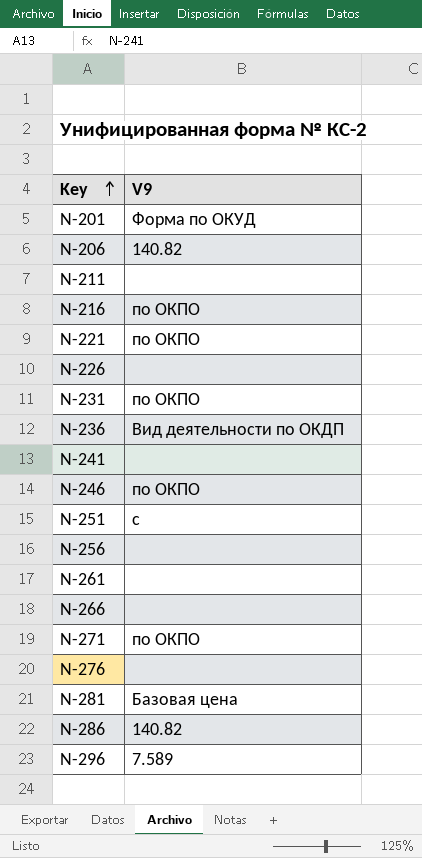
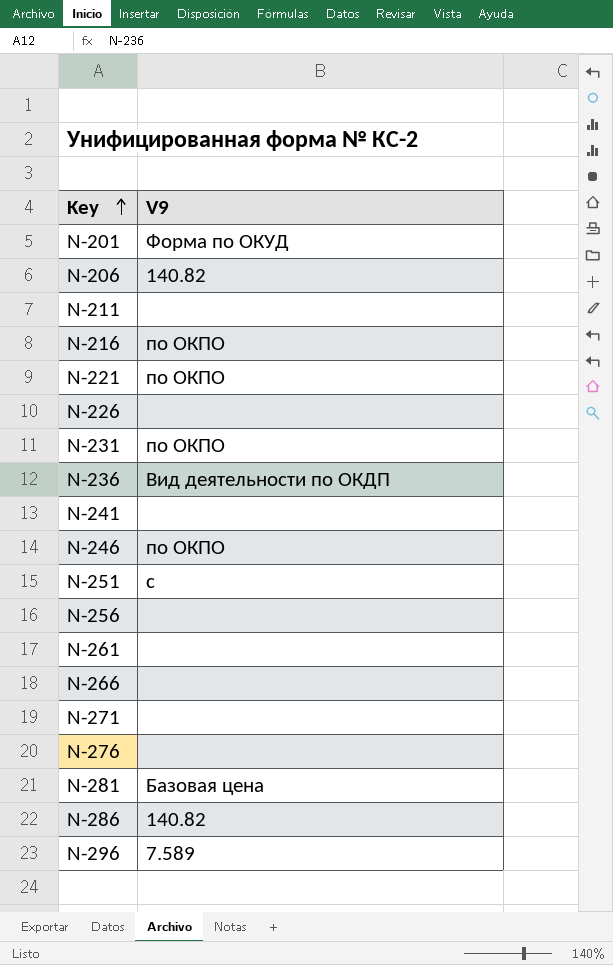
N-271 | V9: по ОКПО -> none

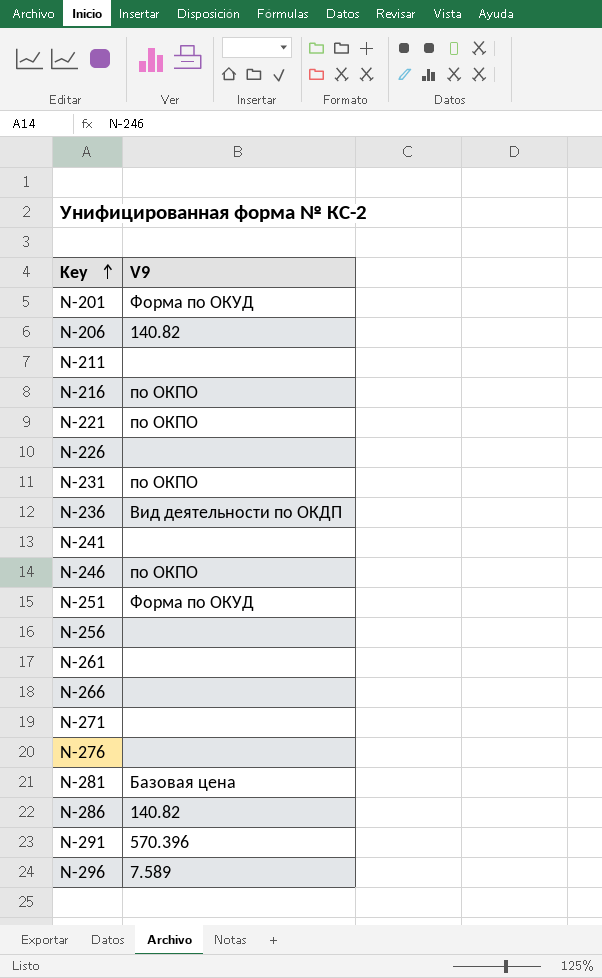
N-251 | V9: с -> Форма по ОКУД
row N-291: none -> 570.396

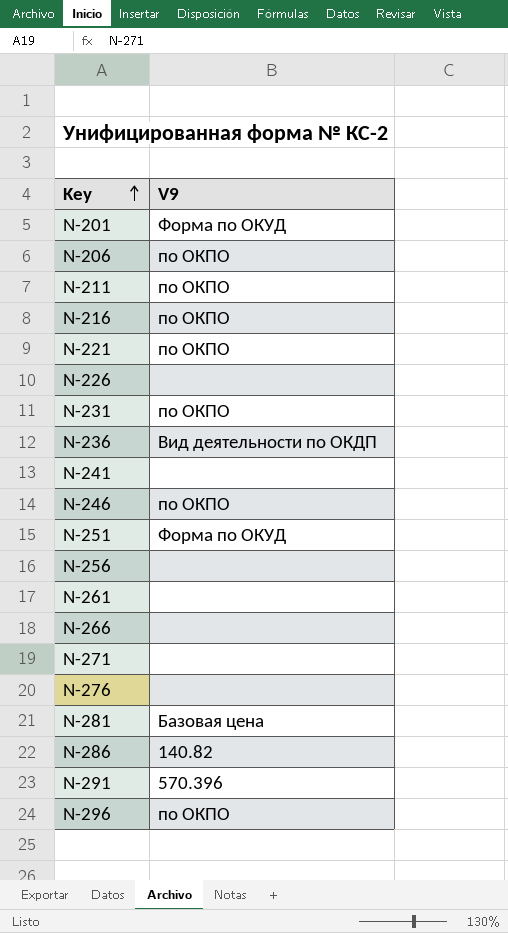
N-206 | V9: 140.82 -> по ОКПО
N-211 | V9: none -> по ОКПО
N-296 | V9: 7.589 -> по ОКПО

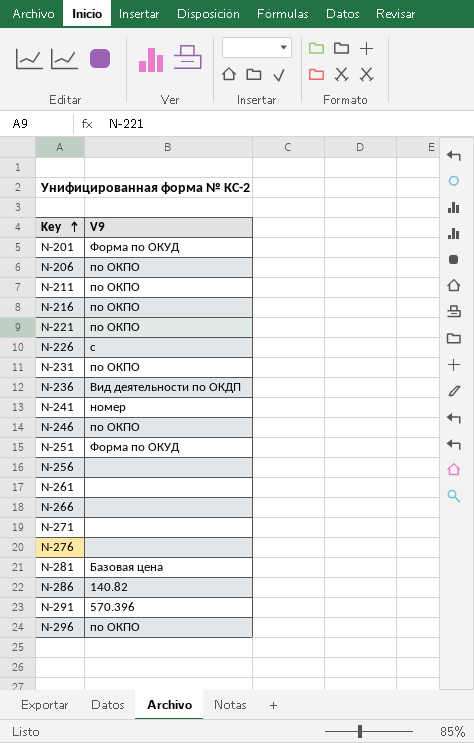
N-226 | V9: none -> с
N-241 | V9: none -> номер

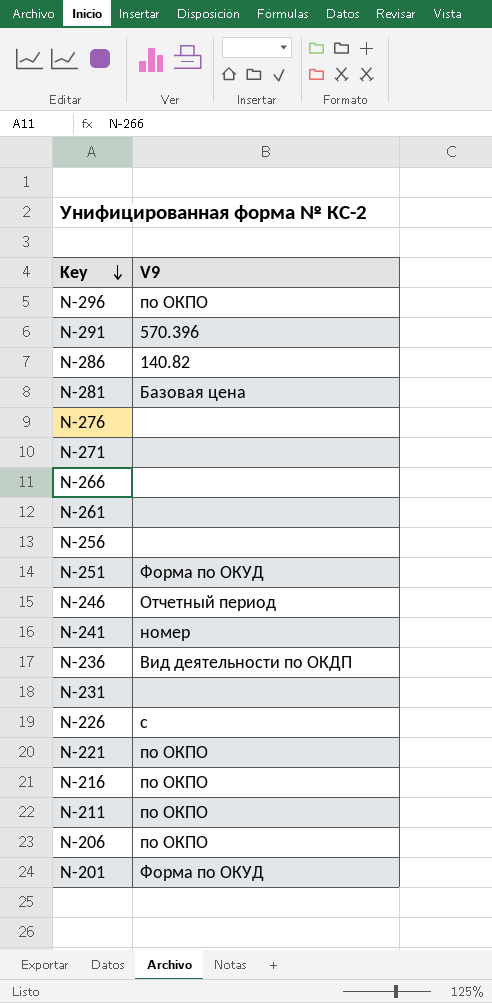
row order: Key ascending -> Key descending
N-246 | V9: по ОКПО -> Отчетный период
N-231 | V9: по ОКПО -> none

